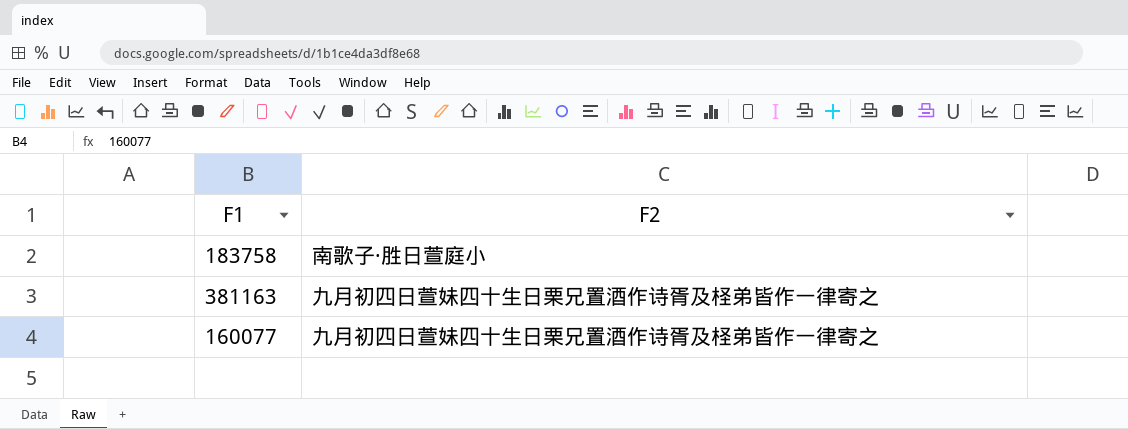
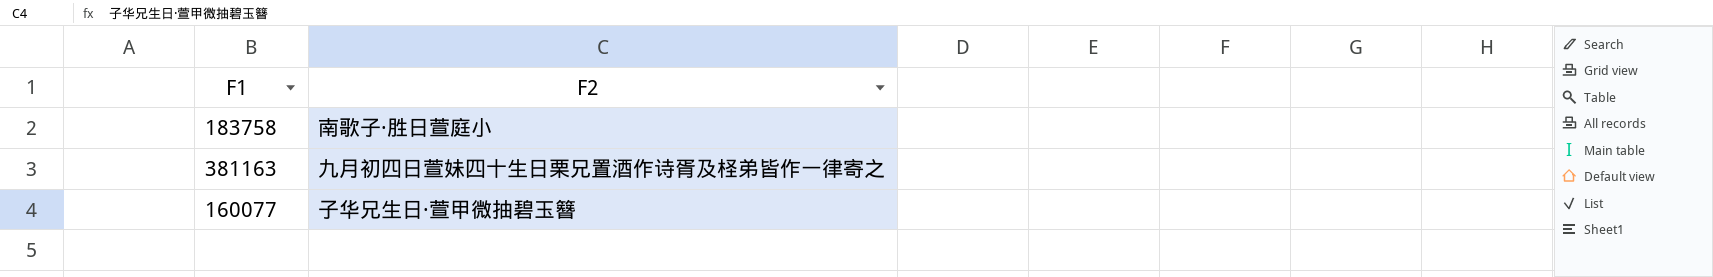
160077 | F2: 九月初四日萱妹四十生日栗兄置酒作诗胥及柽弟皆作一律寄之 -> 子华兄生日·萱甲微抽碧玉簪

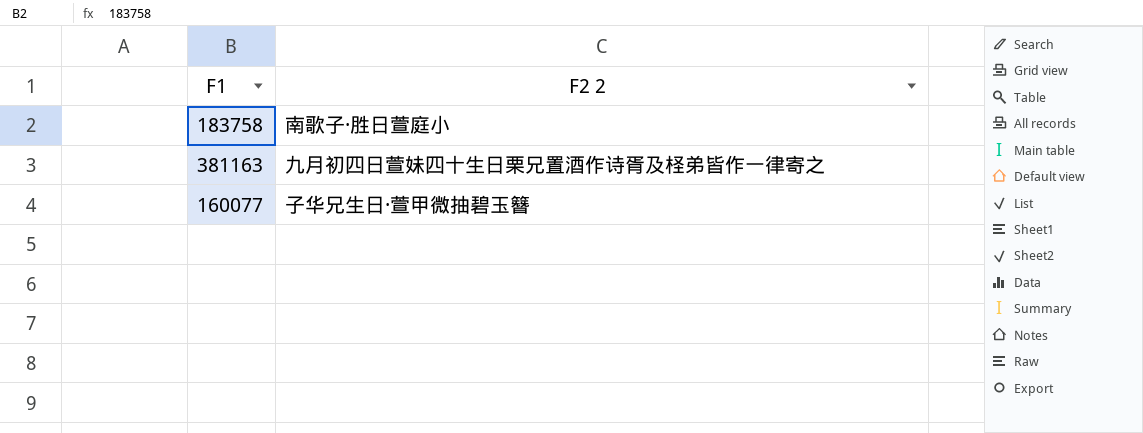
column name: F2 -> F2 2

